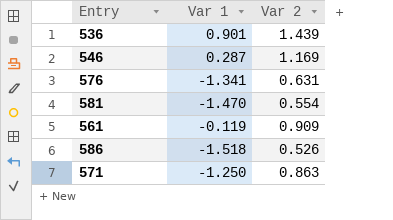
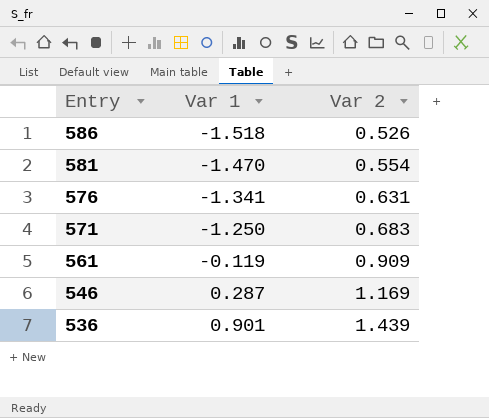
row order: none -> Entry descending
571 | Var 2: 0.863 -> 0.683

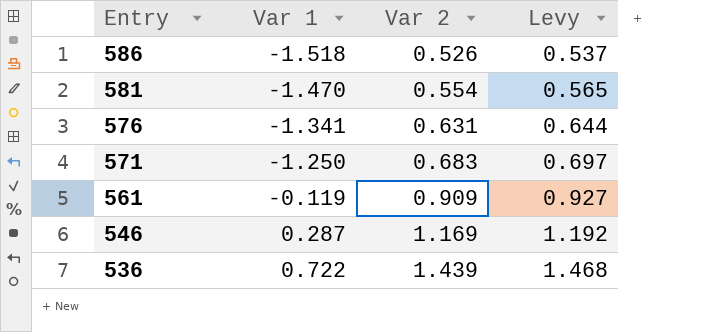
column Levy | formula: none -> [Var 2] * 1.02
536 | Var 1: 0.901 -> 0.722

